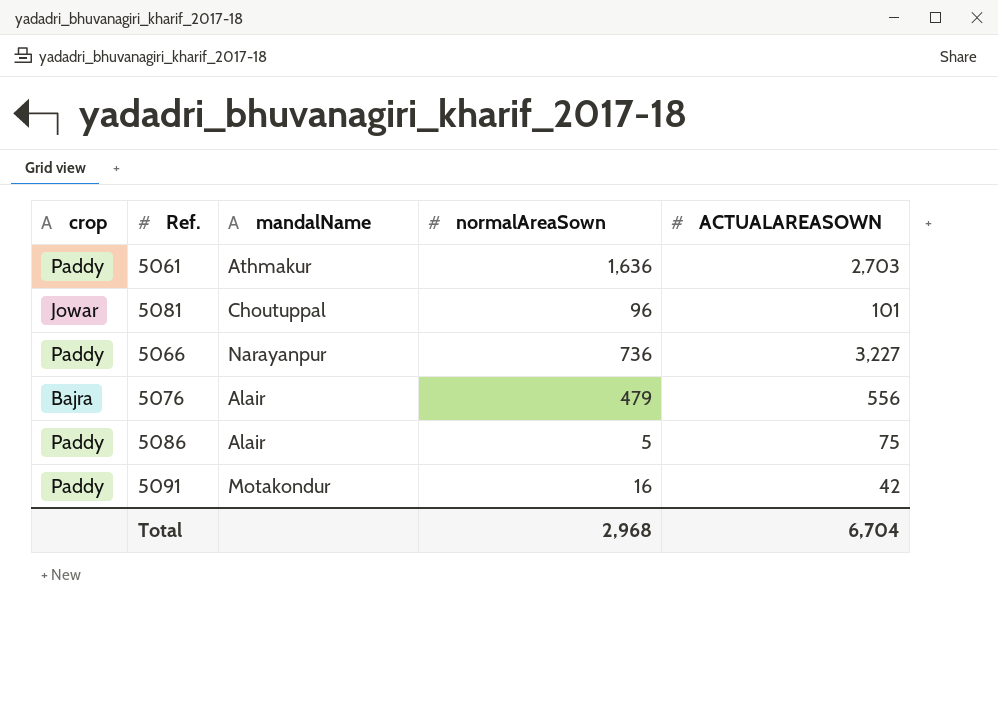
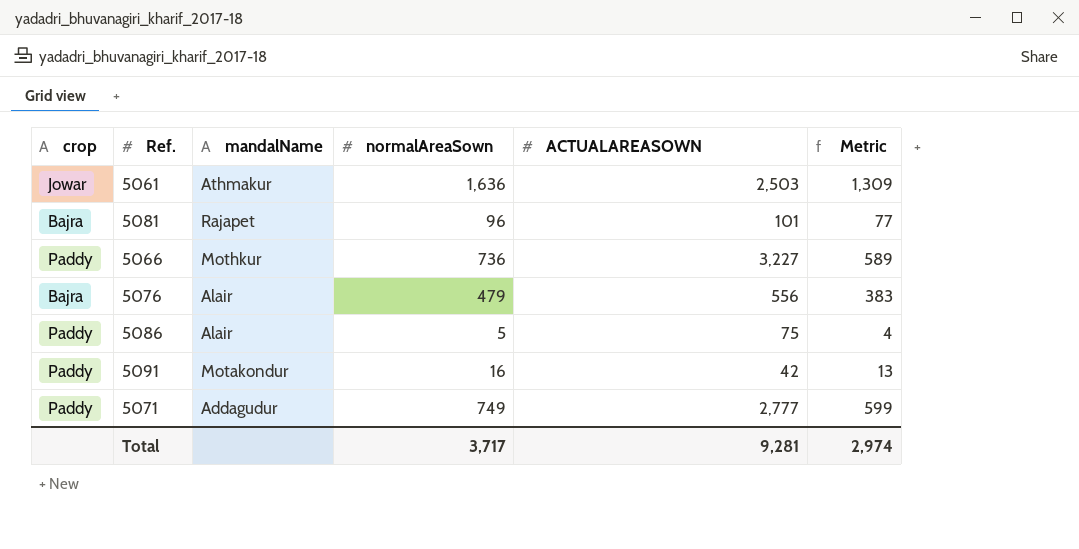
column Metric | formula: none -> [normalAreaSown] * 0.8
5061 | crop: Paddy -> Jowar
5061 | ACTUALAREASOWN: 2,703 -> 2,503
5081 | crop: Jowar -> Bajra
5081 | mandalName: Choutuppal -> Rajapet
5066 | mandalName: Narayanpur -> Mothkur
row 5071: none -> Paddy | Addagudur | 749 | 2,777 | 599
Total | normalAreaSown: 2,968 -> 3,717
Total | ACTUALAREASOWN: 6,704 -> 9,281

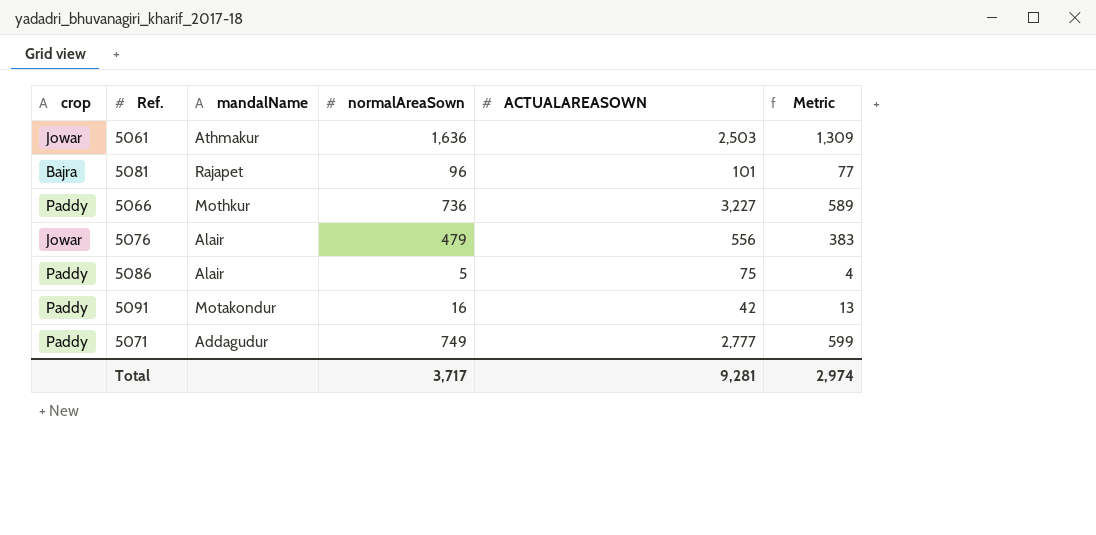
5076 | crop: Bajra -> Jowar

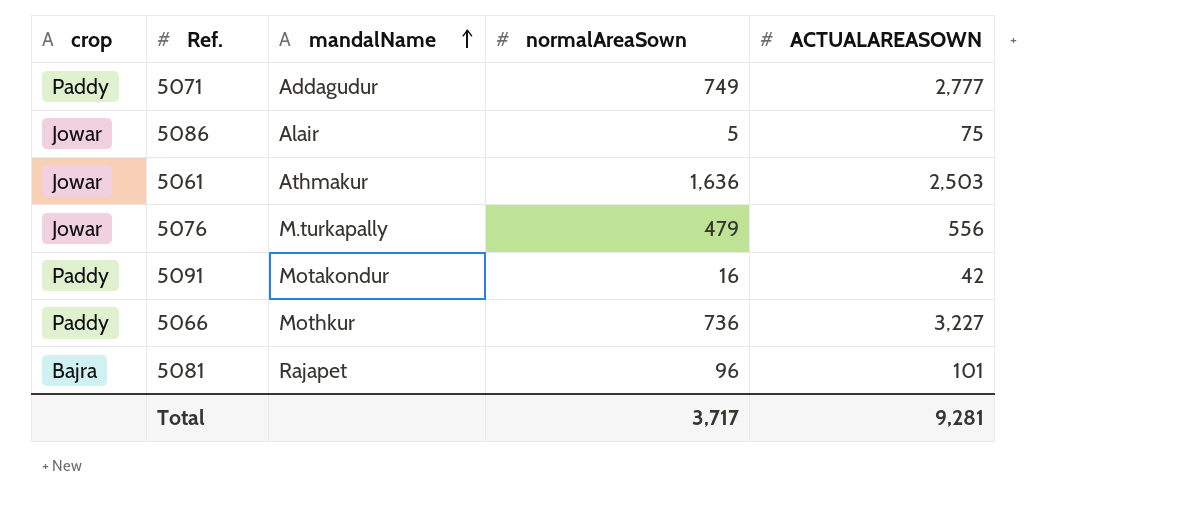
row order: none -> mandalName ascending
column Metric | formula: [normalAreaSown] * 0.8 -> none
5086 | crop: Paddy -> Jowar
5076 | mandalName: Alair -> M.turkapally

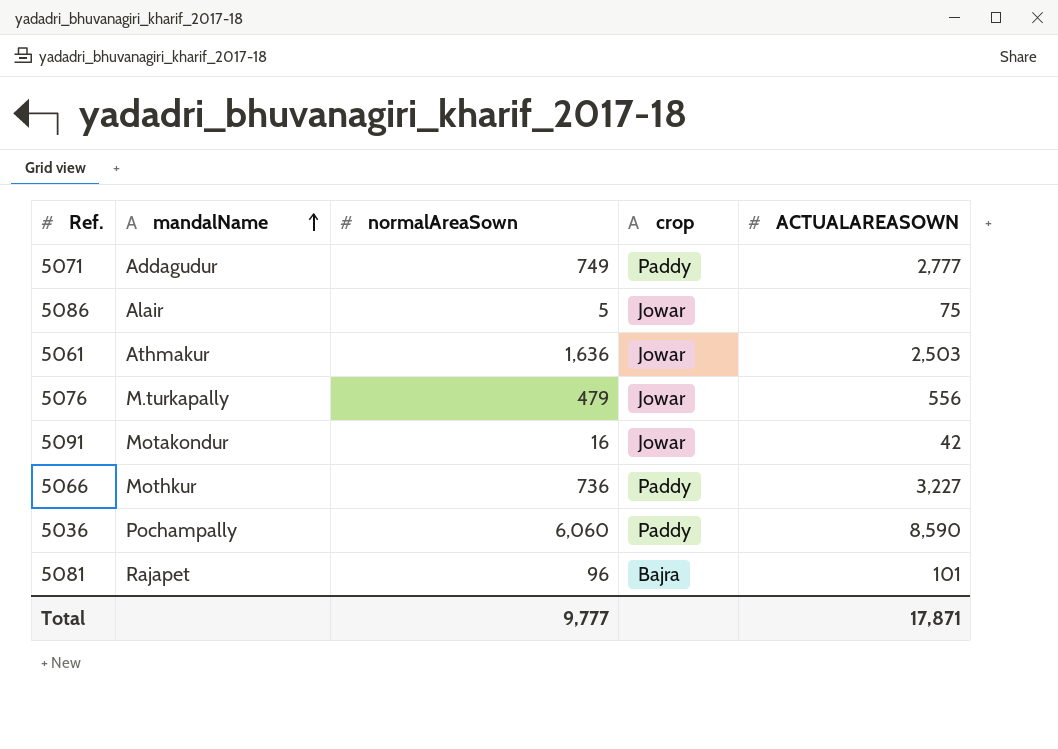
column crop | position: 1 -> 4
5091 | crop: Paddy -> Jowar
row 5036: none -> Pochampally | 6,060 | Paddy | 8,590
Total | normalAreaSown: 3,717 -> 9,777
Total | ACTUALAREASOWN: 9,281 -> 17,871

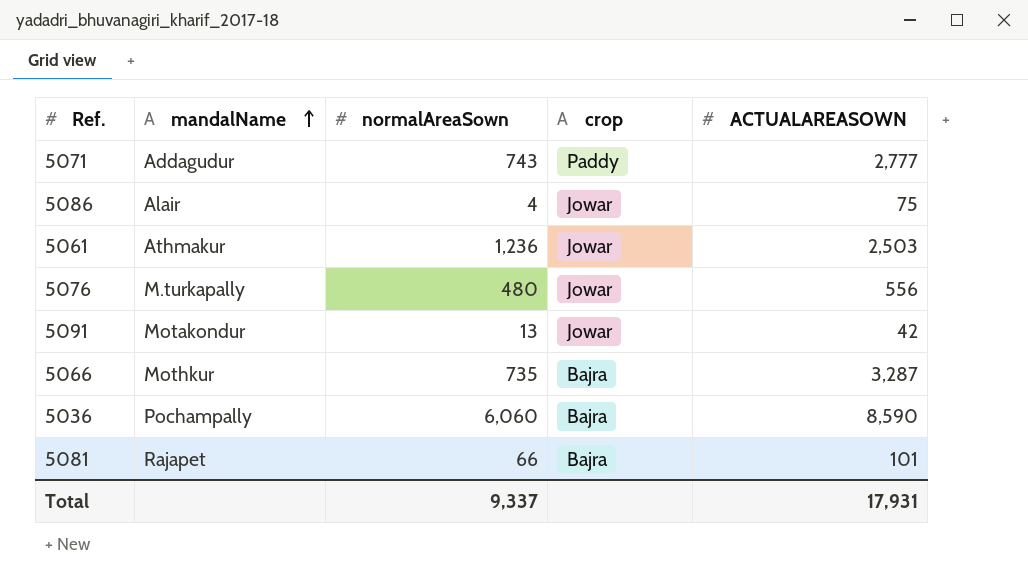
5071 | normalAreaSown: 749 -> 743
5086 | normalAreaSown: 5 -> 4
5061 | normalAreaSown: 1,636 -> 1,236
5076 | normalAreaSown: 479 -> 480
5091 | normalAreaSown: 16 -> 13
5066 | normalAreaSown: 736 -> 735
5066 | crop: Paddy -> Bajra
5066 | ACTUALAREASOWN: 3,227 -> 3,287
5036 | crop: Paddy -> Bajra
5081 | normalAreaSown: 96 -> 66
Total | normalAreaSown: 9,777 -> 9,337
Total | ACTUALAREASOWN: 17,871 -> 17,931

